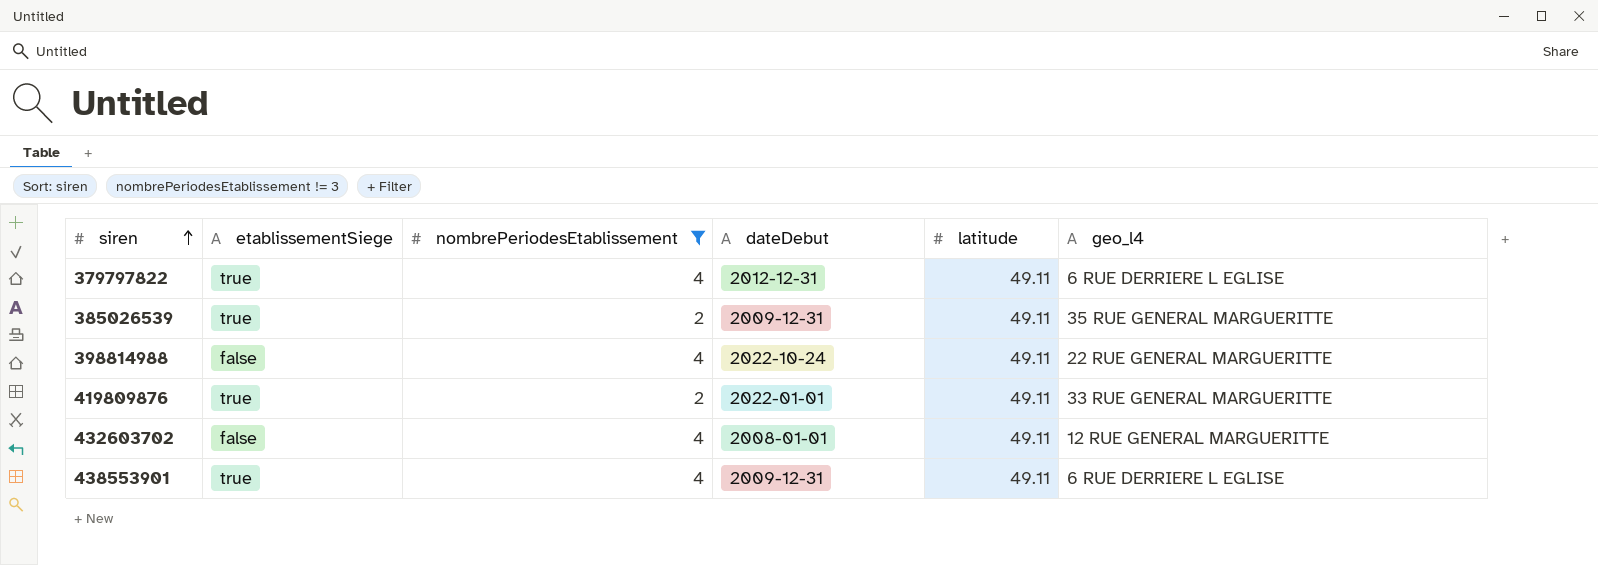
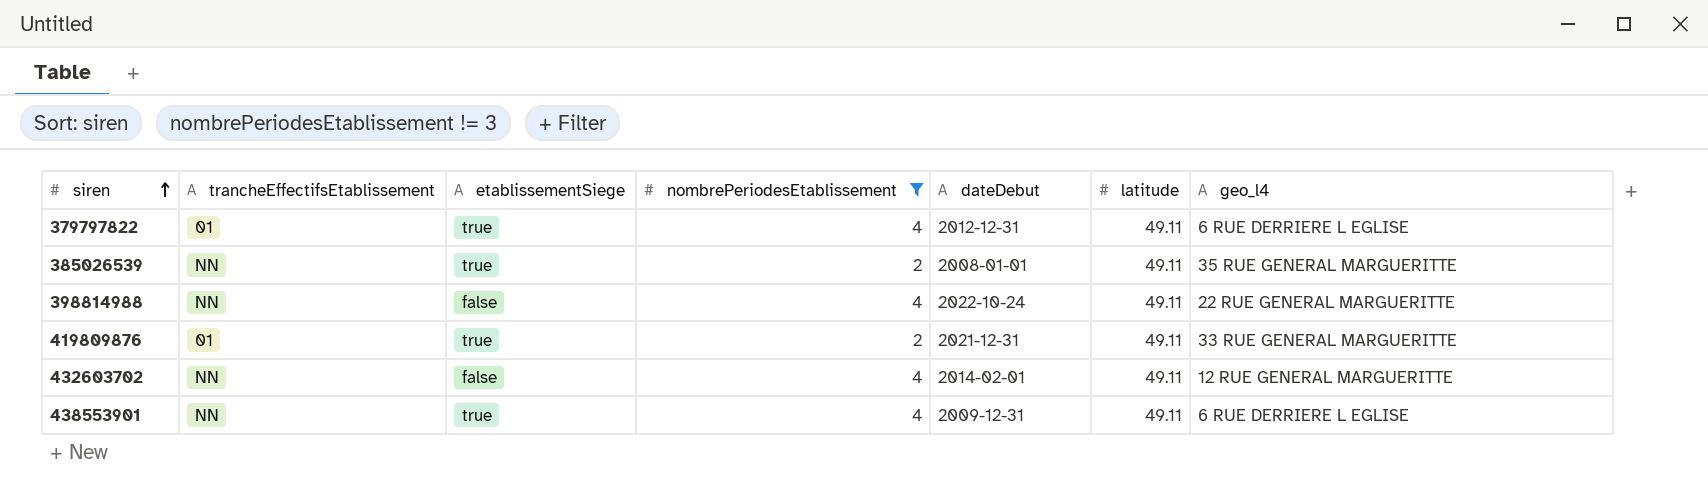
column trancheEffectifsEtablissement | position: none -> 2
385026539 | dateDebut: 2009-12-31 -> 2008-01-01
419809876 | dateDebut: 2022-01-01 -> 2021-12-31
432603702 | dateDebut: 2008-01-01 -> 2014-02-01

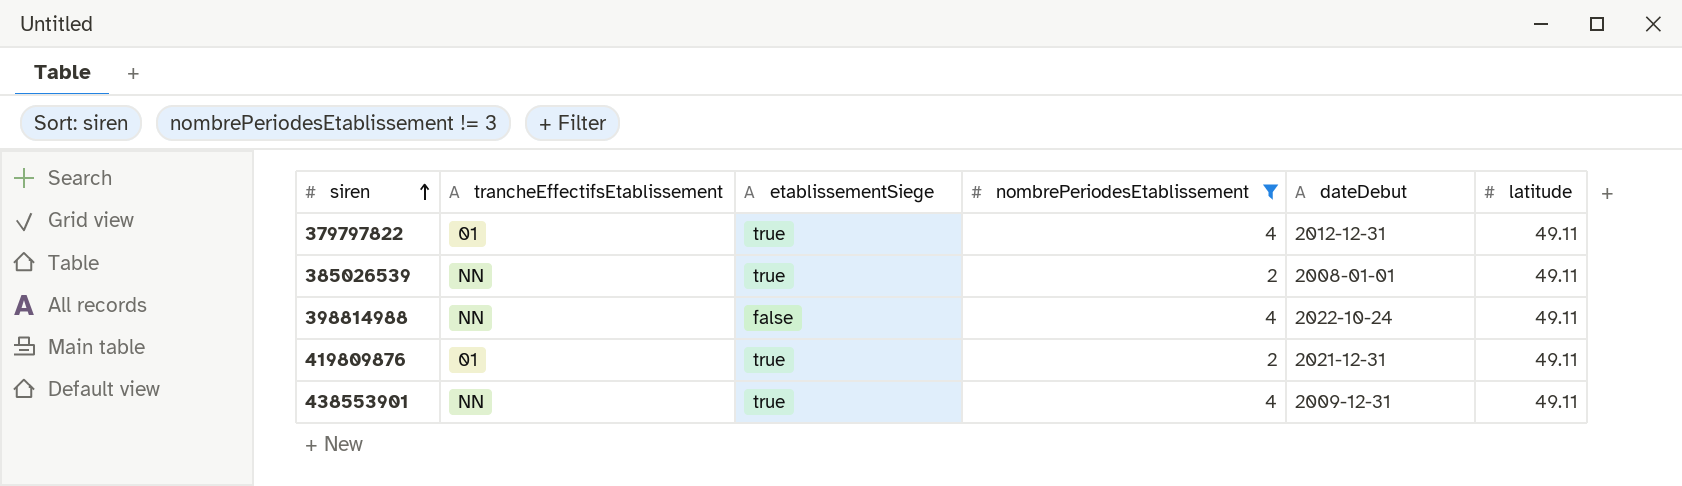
column geo_l4 | position: 7 -> none
row 432603702: NN | false | 4 | 2014-02-01 | 49.11 | 12 RUE GENERAL MARGUERITTE -> none

